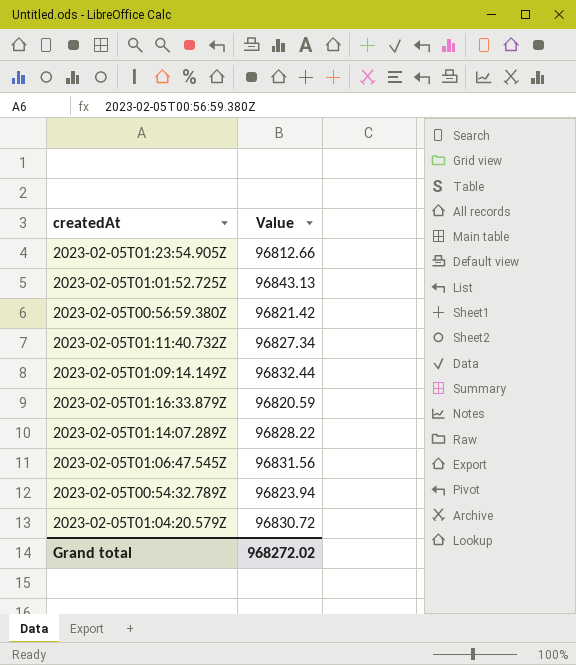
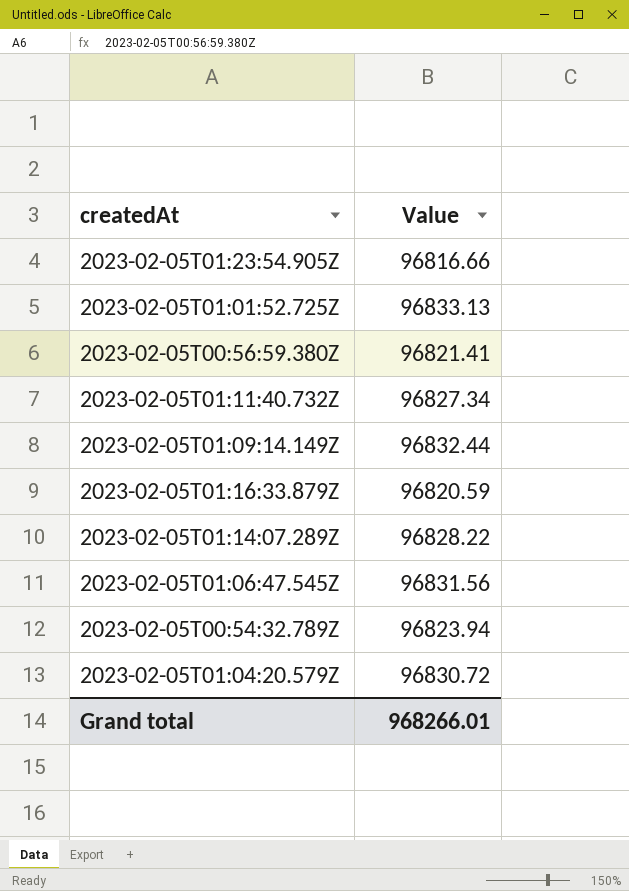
2023-02-05T01:23:54.905Z | Value: 96812.66 -> 96816.66
2023-02-05T01:01:52.725Z | Value: 96843.13 -> 96833.13
2023-02-05T00:56:59.380Z | Value: 96821.42 -> 96821.41
Grand total | Value: 968272.02 -> 968266.01

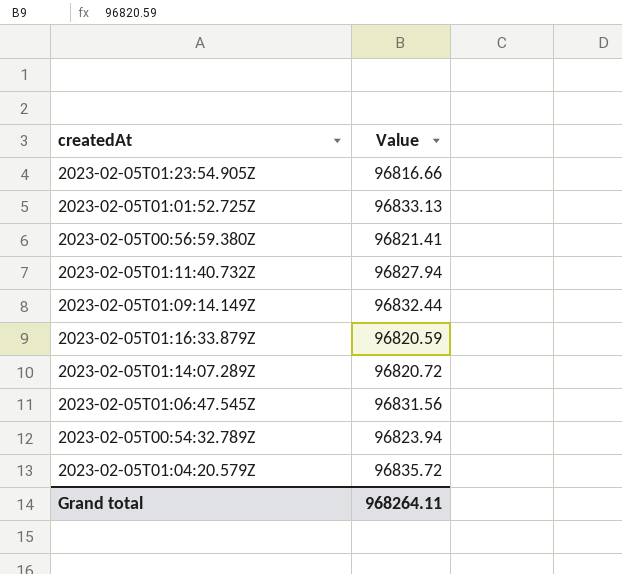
2023-02-05T01:11:40.732Z | Value: 96827.34 -> 96827.94
2023-02-05T01:14:07.289Z | Value: 96828.22 -> 96820.72
2023-02-05T01:04:20.579Z | Value: 96830.72 -> 96835.72
Grand total | Value: 968266.01 -> 968264.11

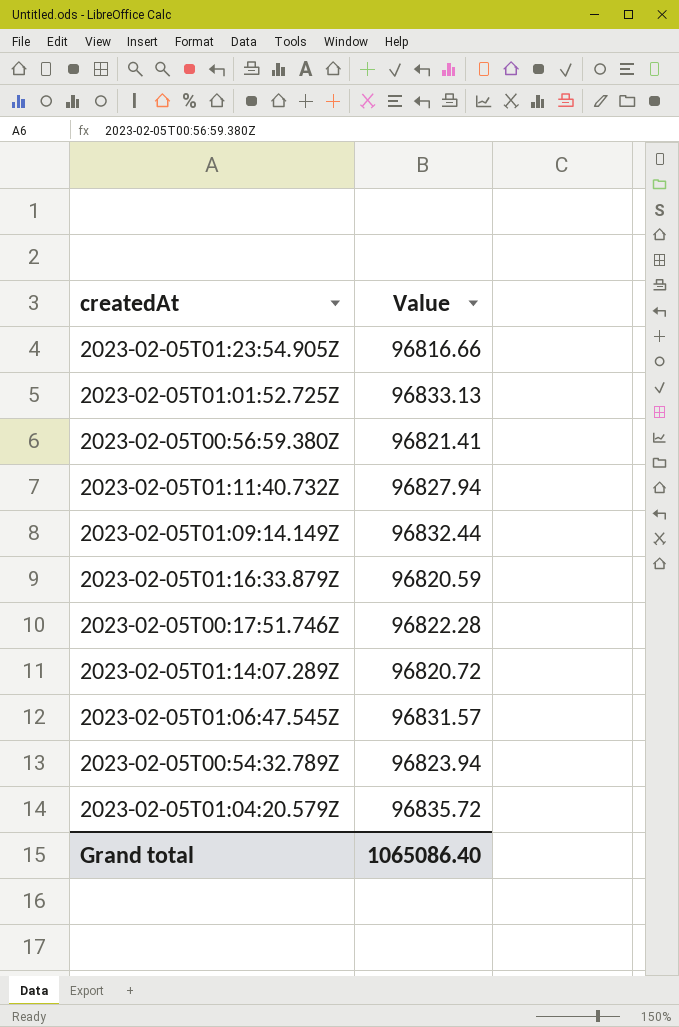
row 2023-02-05T00:17:51.746Z: none -> 96822.28
2023-02-05T01:06:47.545Z | Value: 96831.56 -> 96831.57
Grand total | Value: 968264.11 -> 1065086.40

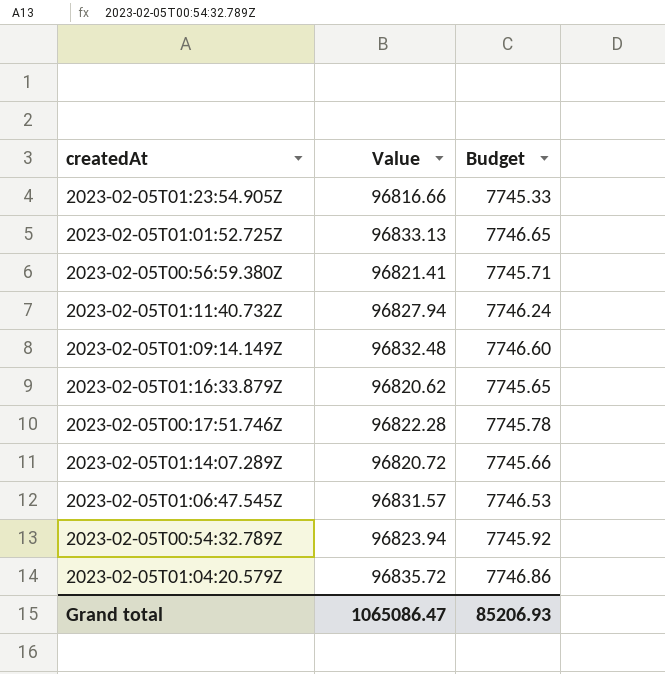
column Budget | formula: none -> [Value] * 0.08
2023-02-05T01:09:14.149Z | Value: 96832.44 -> 96832.48
2023-02-05T01:16:33.879Z | Value: 96820.59 -> 96820.62
Grand total | Value: 1065086.40 -> 1065086.47

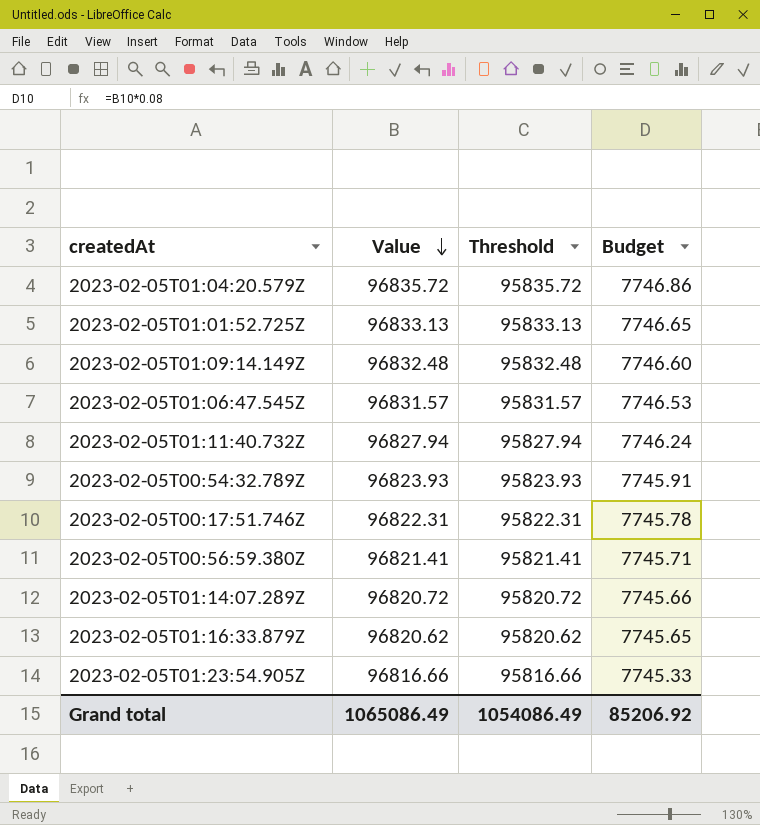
row order: none -> Value descending
column Threshold | formula: none -> [Value] - 1000
2023-02-05T00:54:32.789Z | Value: 96823.94 -> 96823.93
2023-02-05T00:54:32.789Z | Budget: 7745.92 -> 7745.91
2023-02-05T00:17:51.746Z | Value: 96822.28 -> 96822.31
Grand total | Value: 1065086.47 -> 1065086.49
Grand total | Budget: 85206.93 -> 85206.92

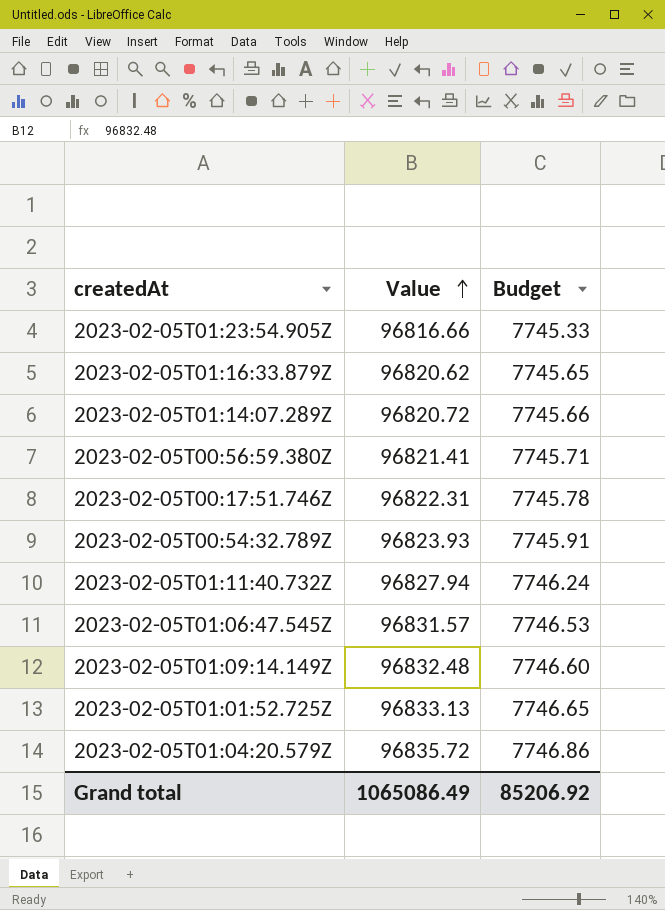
row order: Value descending -> Value ascending
column Threshold | formula: [Value] - 1000 -> none

